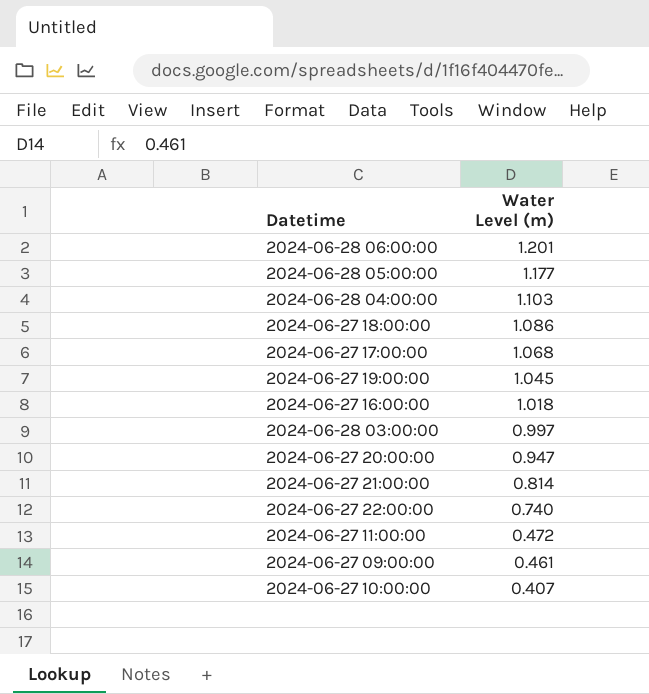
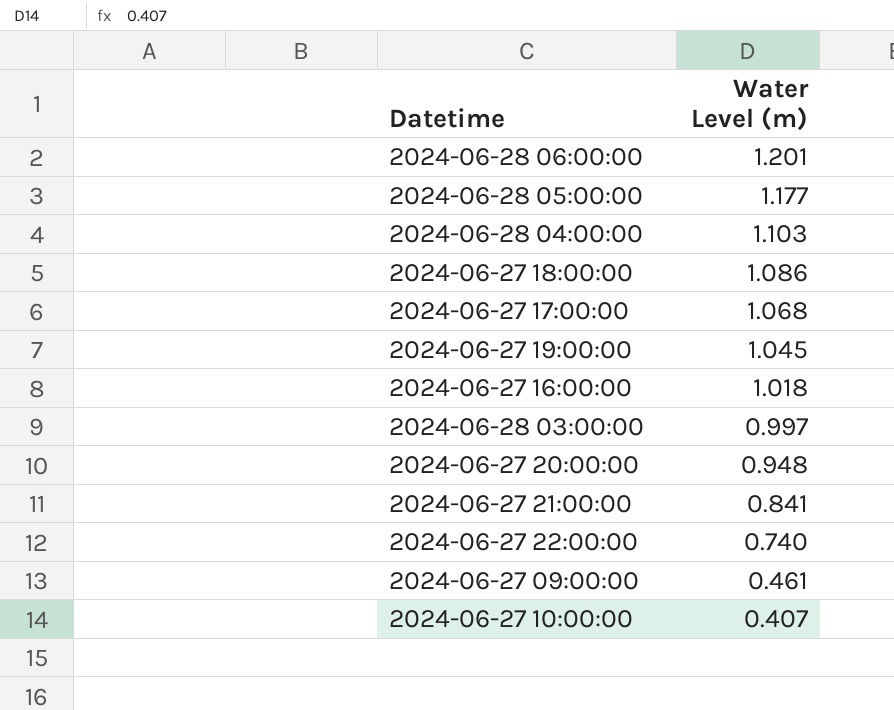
row 2024-06-27 11:00:00: 0.472 -> none
2024-06-27 20:00:00 | Water Level (m): 0.947 -> 0.948
2024-06-27 21:00:00 | Water Level (m): 0.814 -> 0.841

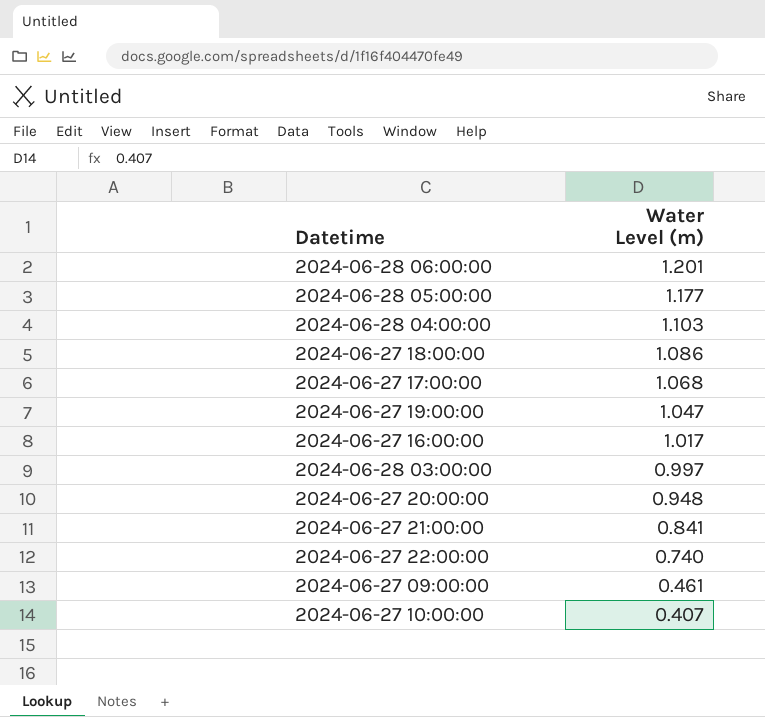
2024-06-27 19:00:00 | Water Level (m): 1.045 -> 1.047
2024-06-27 16:00:00 | Water Level (m): 1.018 -> 1.017

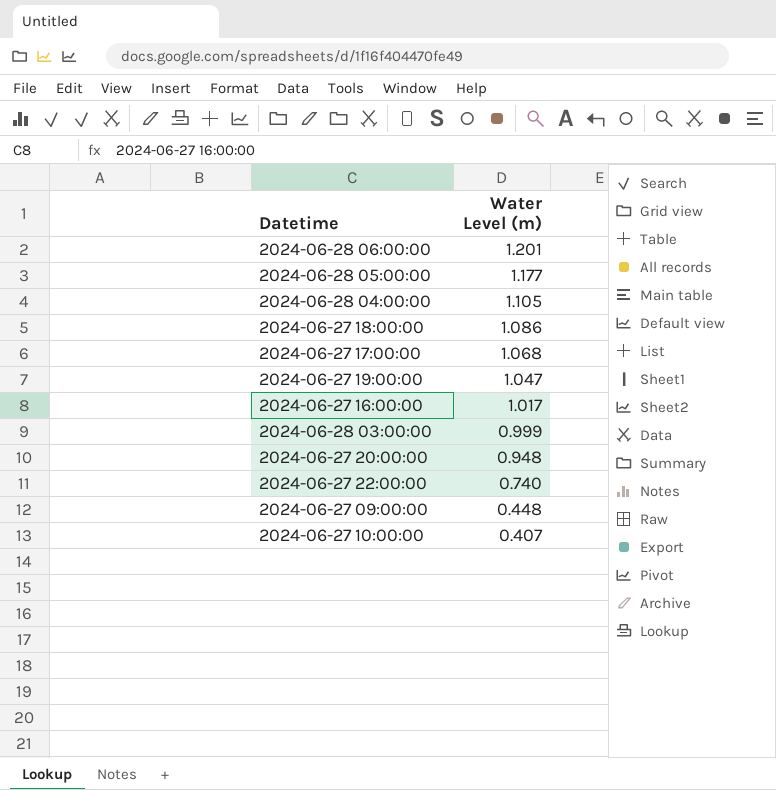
row 2024-06-27 21:00:00: 0.841 -> none
2024-06-28 04:00:00 | Water Level (m): 1.103 -> 1.105
2024-06-28 03:00:00 | Water Level (m): 0.997 -> 0.999
2024-06-27 09:00:00 | Water Level (m): 0.461 -> 0.448

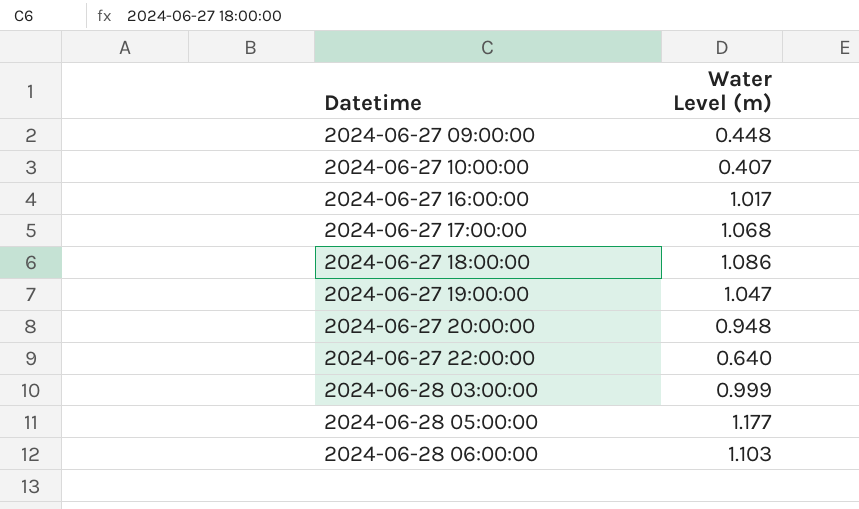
row order: Water Level (m) descending -> Datetime ascending
row 2024-06-28 04:00:00: 1.105 -> none
2024-06-27 22:00:00 | Water Level (m): 0.740 -> 0.640
2024-06-28 06:00:00 | Water Level (m): 1.201 -> 1.103

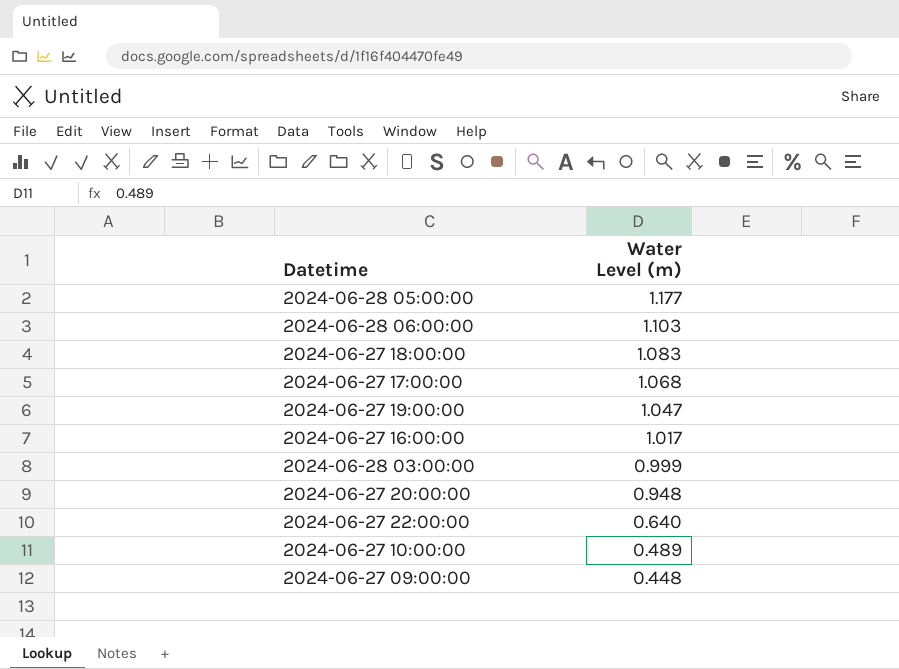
row order: Datetime ascending -> Water Level (m) descending
2024-06-27 18:00:00 | Water Level (m): 1.086 -> 1.083
2024-06-27 10:00:00 | Water Level (m): 0.407 -> 0.489

